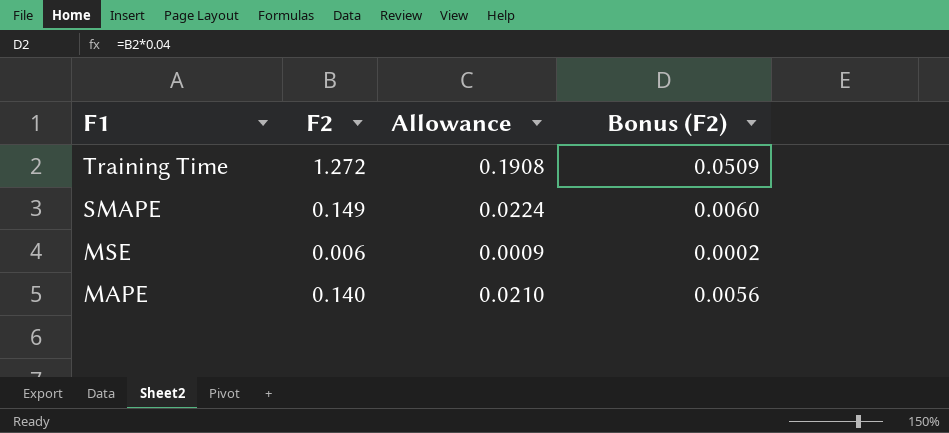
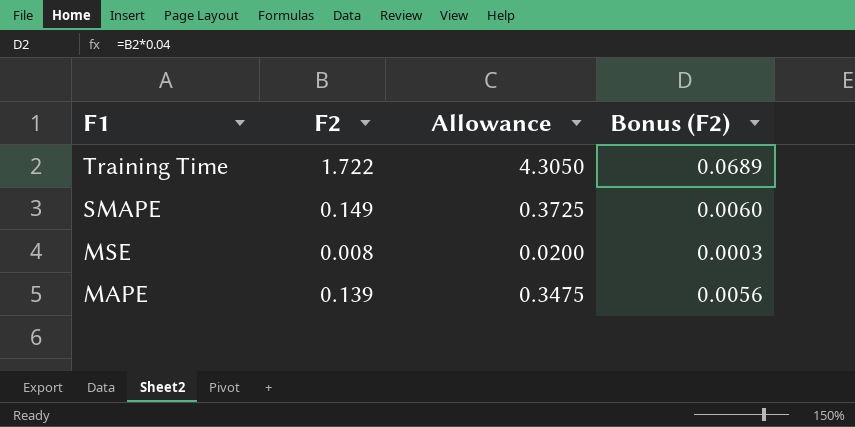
column Allowance | formula: [F2] * 0.15 -> [F2] * 2.5
Training Time | F2: 1.272 -> 1.722
Training Time | Bonus (F2): 0.0509 -> 0.0689
MSE | F2: 0.006 -> 0.008
MSE | Bonus (F2): 0.0002 -> 0.0003
MAPE | F2: 0.140 -> 0.139

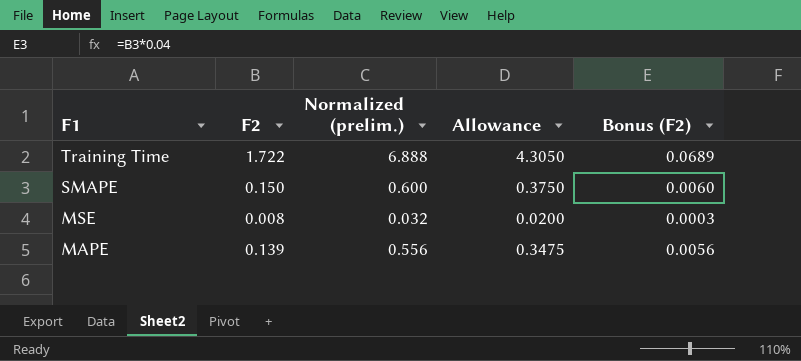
column Normalized (prelim.) | formula: none -> [F2] * 4
SMAPE | F2: 0.149 -> 0.150
SMAPE | Allowance: 0.3725 -> 0.3750

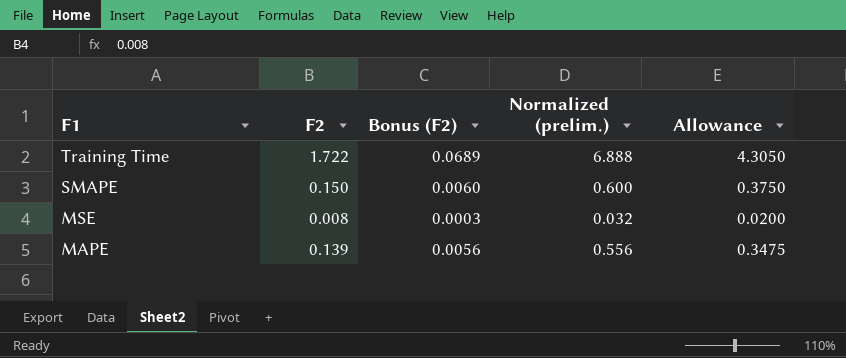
column Bonus (F2) | position: 5 -> 3

